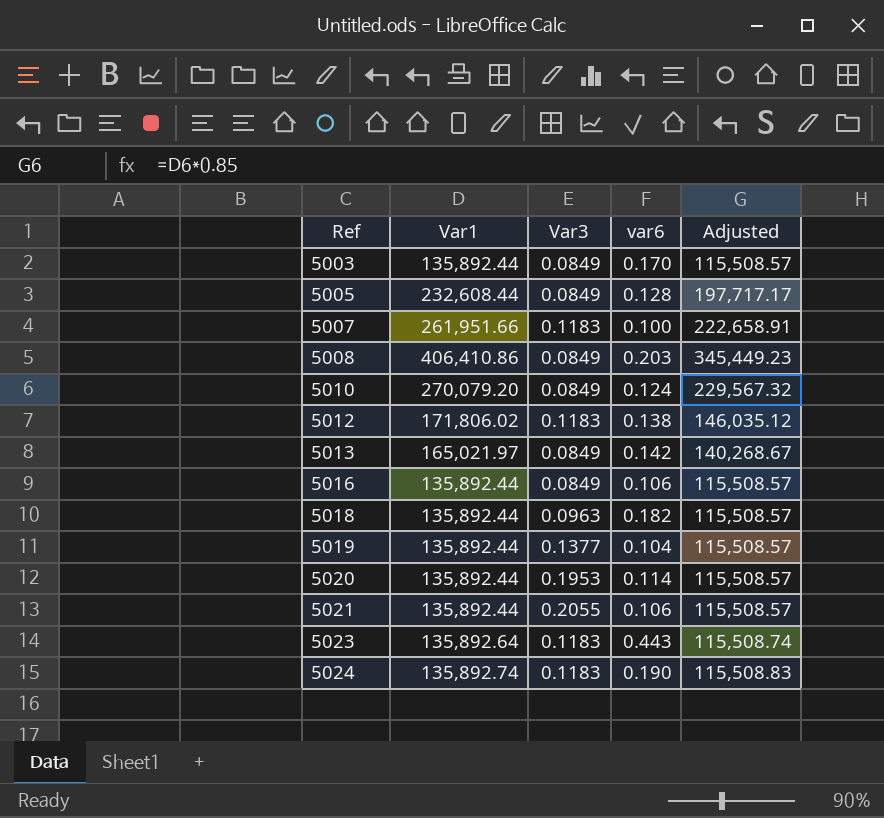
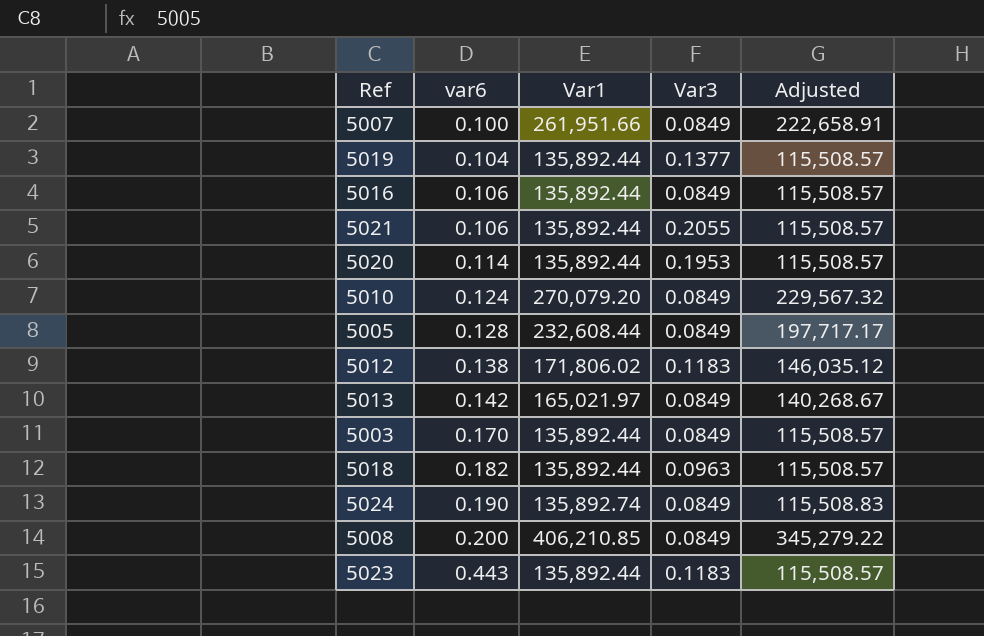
row order: Ref ascending -> var6 ascending
column var6 | position: 4 -> 2
5007 | Var3: 0.1183 -> 0.0849
5024 | Var3: 0.1183 -> 0.0849
5008 | var6: 0.203 -> 0.200
5008 | Var1: 406,410.86 -> 406,210.85
5008 | Adjusted: 345,449.23 -> 345,279.22
5023 | Var1: 135,892.64 -> 135,892.44
5023 | Adjusted: 115,508.74 -> 115,508.57

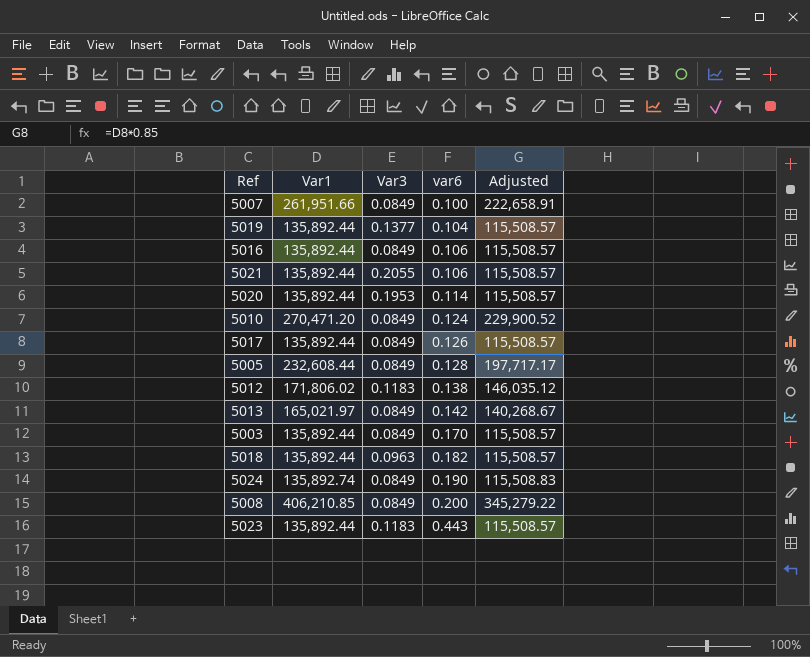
column var6 | position: 2 -> 4
5010 | Var1: 270,079.20 -> 270,471.20
5010 | Adjusted: 229,567.32 -> 229,900.52
row 5017: none -> 135,892.44 | 0.0849 | 0.126 | 115,508.57

